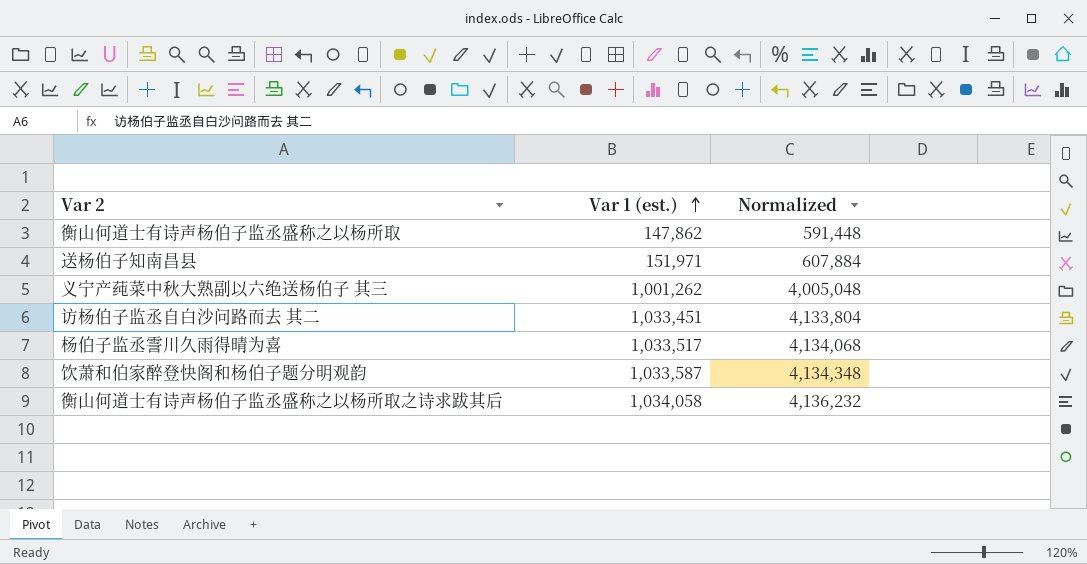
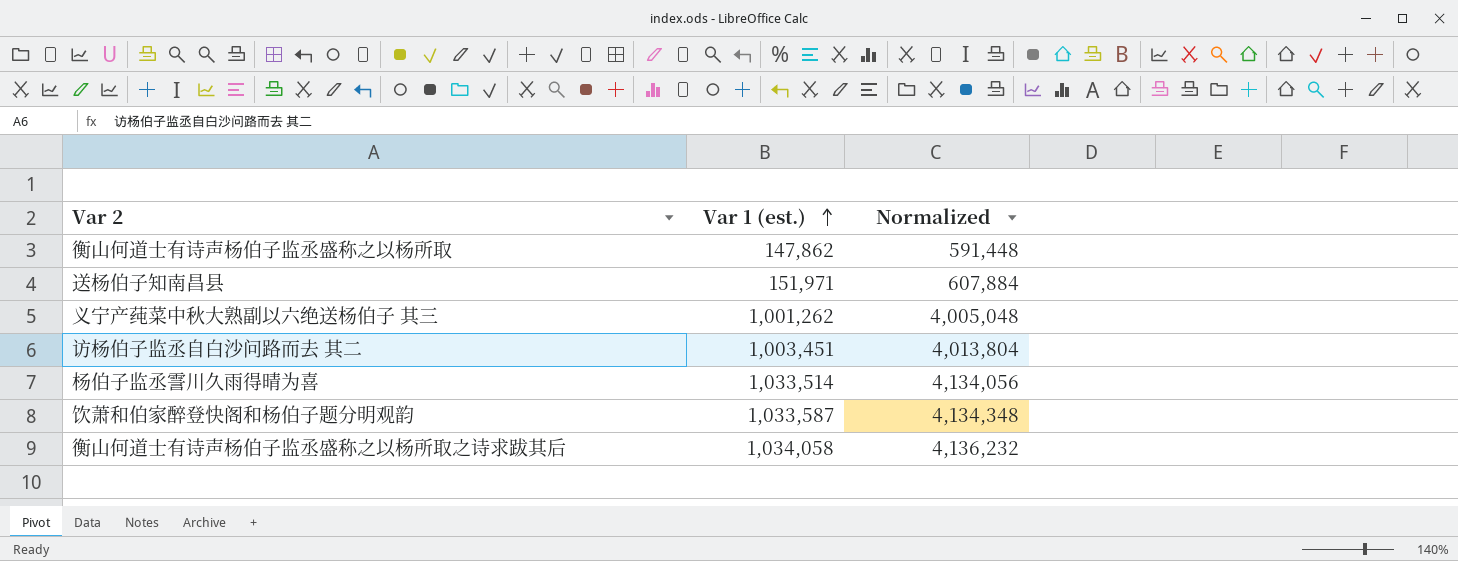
访杨伯子监丞自白沙问路而去 其二 | Var 1 (est.): 1,033,451 -> 1,003,451
访杨伯子监丞自白沙问路而去 其二 | Normalized: 4,133,804 -> 4,013,804
杨伯子监丞霅川久雨得晴为喜 | Var 1 (est.): 1,033,517 -> 1,033,514
杨伯子监丞霅川久雨得晴为喜 | Normalized: 4,134,068 -> 4,134,056

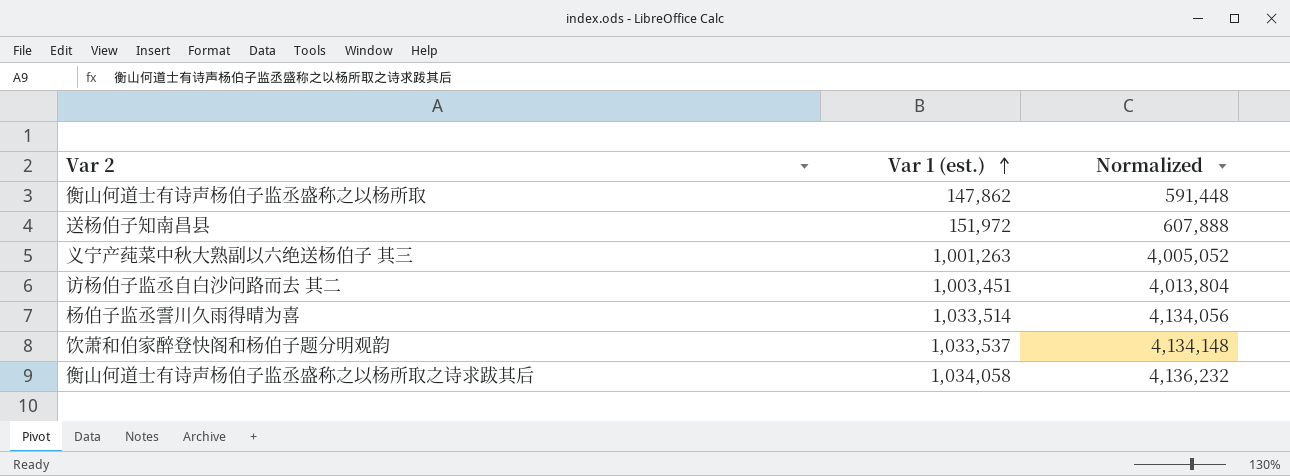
送杨伯子知南昌县 | Var 1 (est.): 151,971 -> 151,972
送杨伯子知南昌县 | Normalized: 607,884 -> 607,888
义宁产莼菜中秋大熟副以六绝送杨伯子 其三 | Var 1 (est.): 1,001,262 -> 1,001,263
义宁产莼菜中秋大熟副以六绝送杨伯子 其三 | Normalized: 4,005,048 -> 4,005,052
饮萧和伯家醉登快阁和杨伯子题分明观韵 | Var 1 (est.): 1,033,587 -> 1,033,537
饮萧和伯家醉登快阁和杨伯子题分明观韵 | Normalized: 4,134,348 -> 4,134,148

